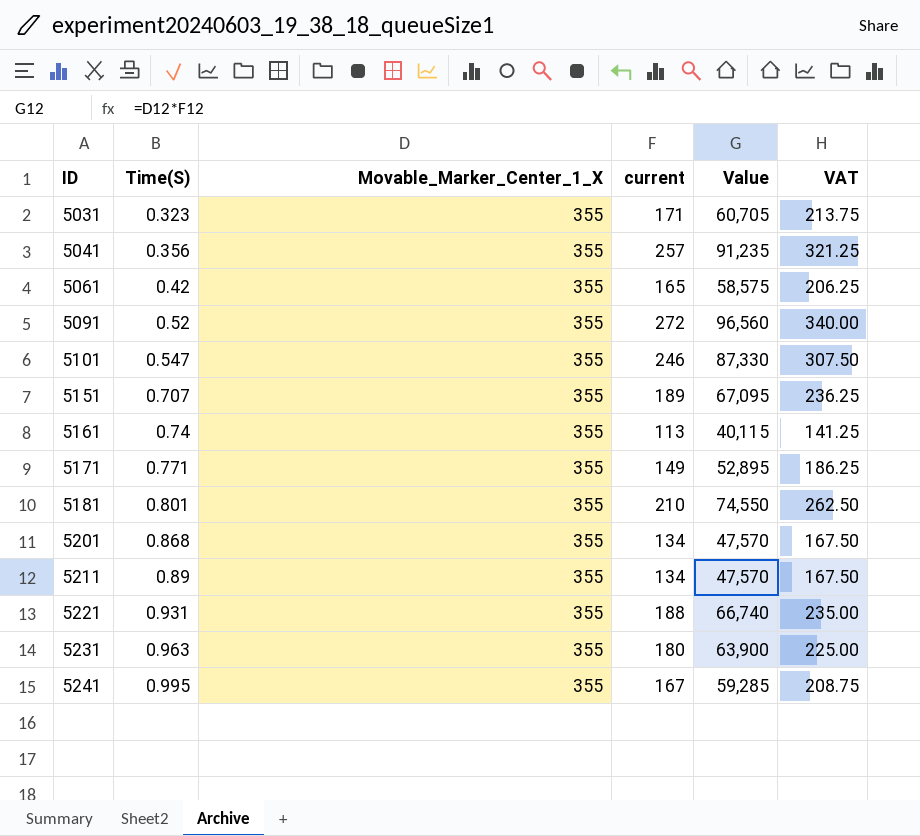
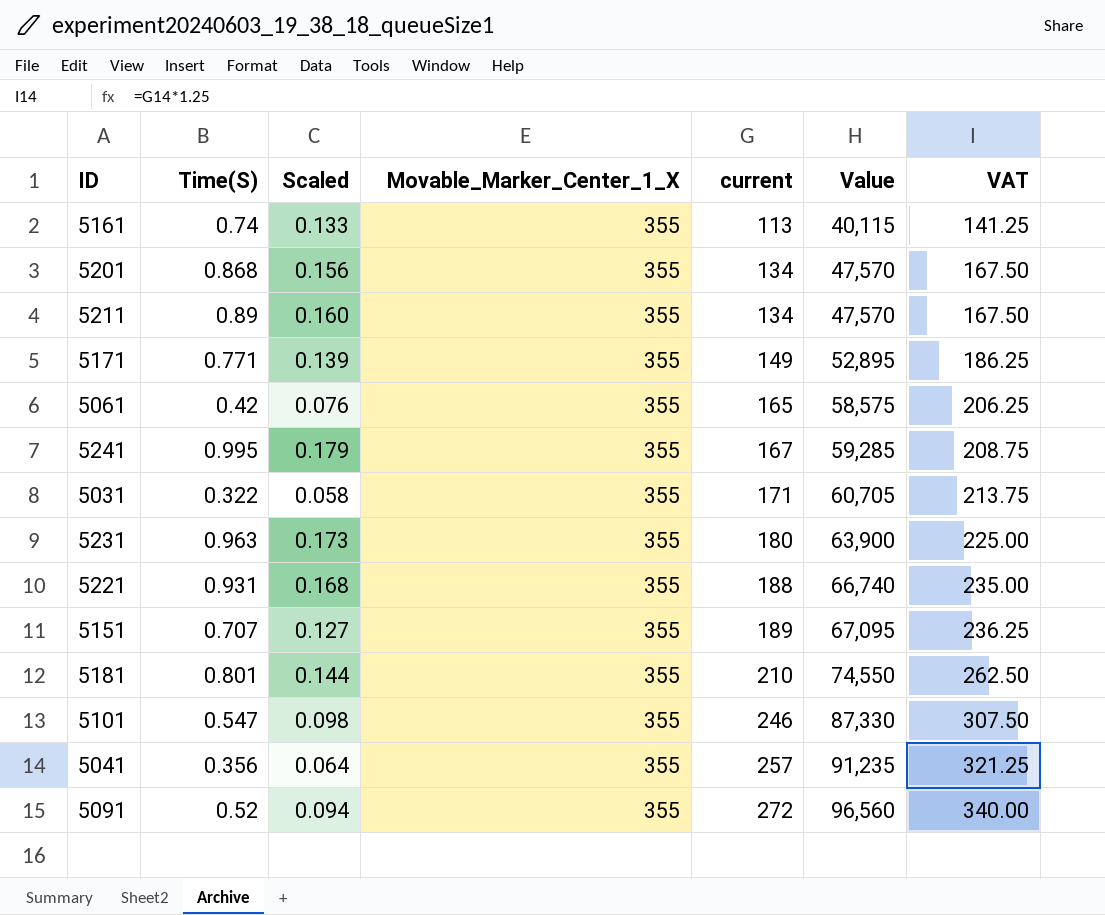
row order: ID ascending -> current ascending
column Scaled | formula: none -> [Time(S)] * 0.18
5031 | Time(S): 0.323 -> 0.322

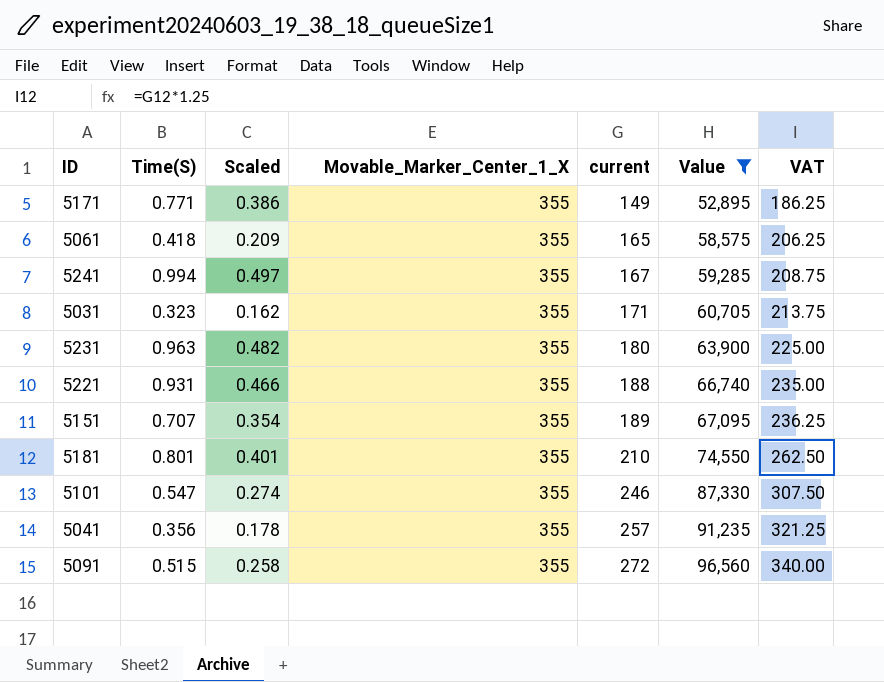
filter: none -> Value >= 52,895
column Scaled | formula: [Time(S)] * 0.18 -> [Time(S)] * 0.5
5061 | Time(S): 0.42 -> 0.418
5241 | Time(S): 0.995 -> 0.994
5031 | Time(S): 0.322 -> 0.323
5091 | Time(S): 0.52 -> 0.515

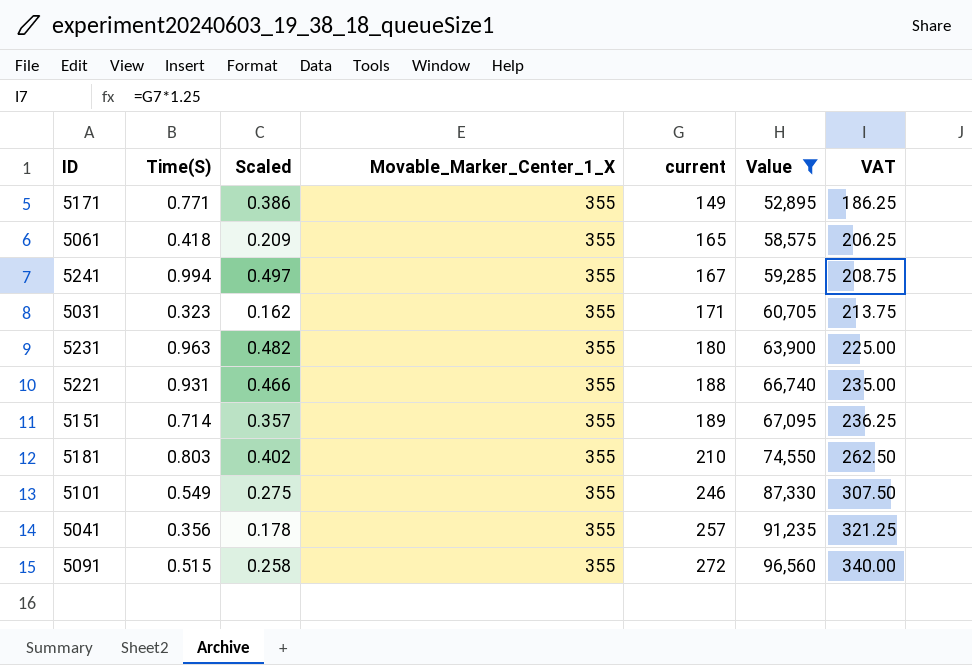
5151 | Time(S): 0.707 -> 0.714
5151 | Scaled: 0.354 -> 0.357
5181 | Time(S): 0.801 -> 0.803
5181 | Scaled: 0.401 -> 0.402
5101 | Time(S): 0.547 -> 0.549
5101 | Scaled: 0.274 -> 0.275

